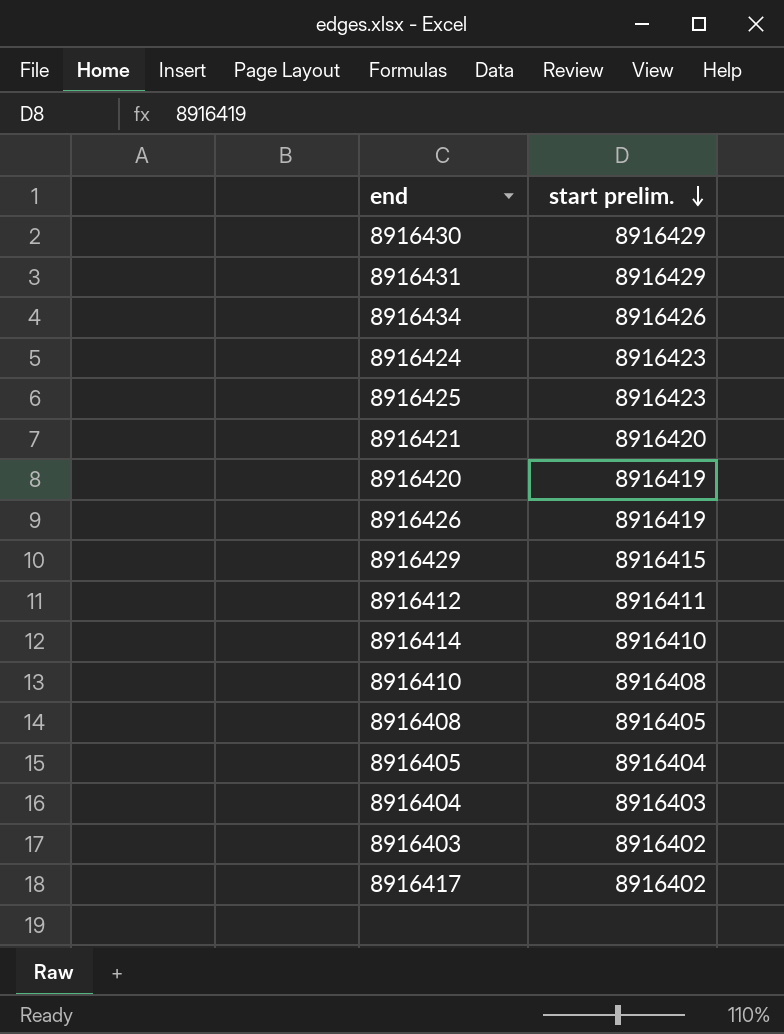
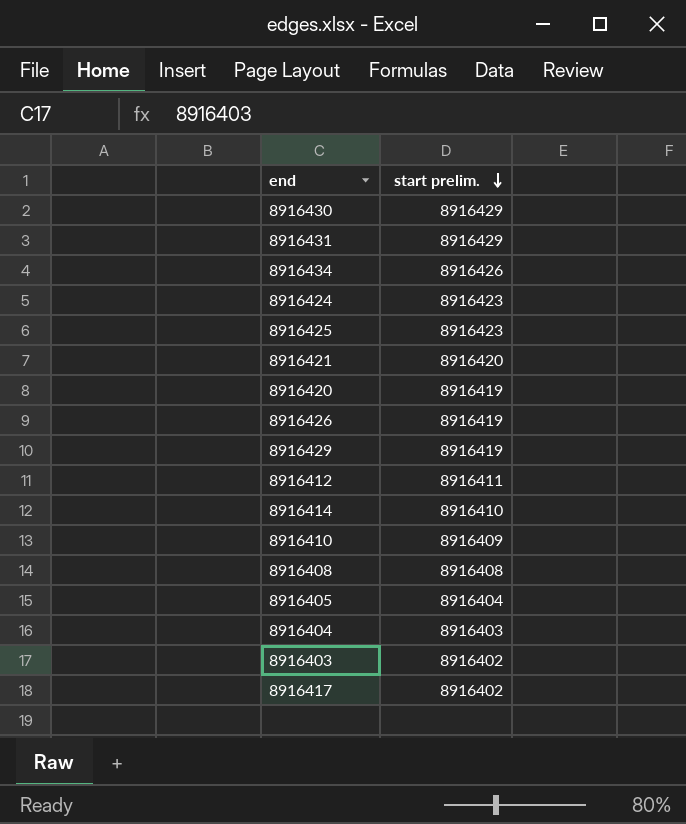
8916429 | start prelim.: 8916415 -> 8916419
8916410 | start prelim.: 8916408 -> 8916409
8916408 | start prelim.: 8916405 -> 8916408

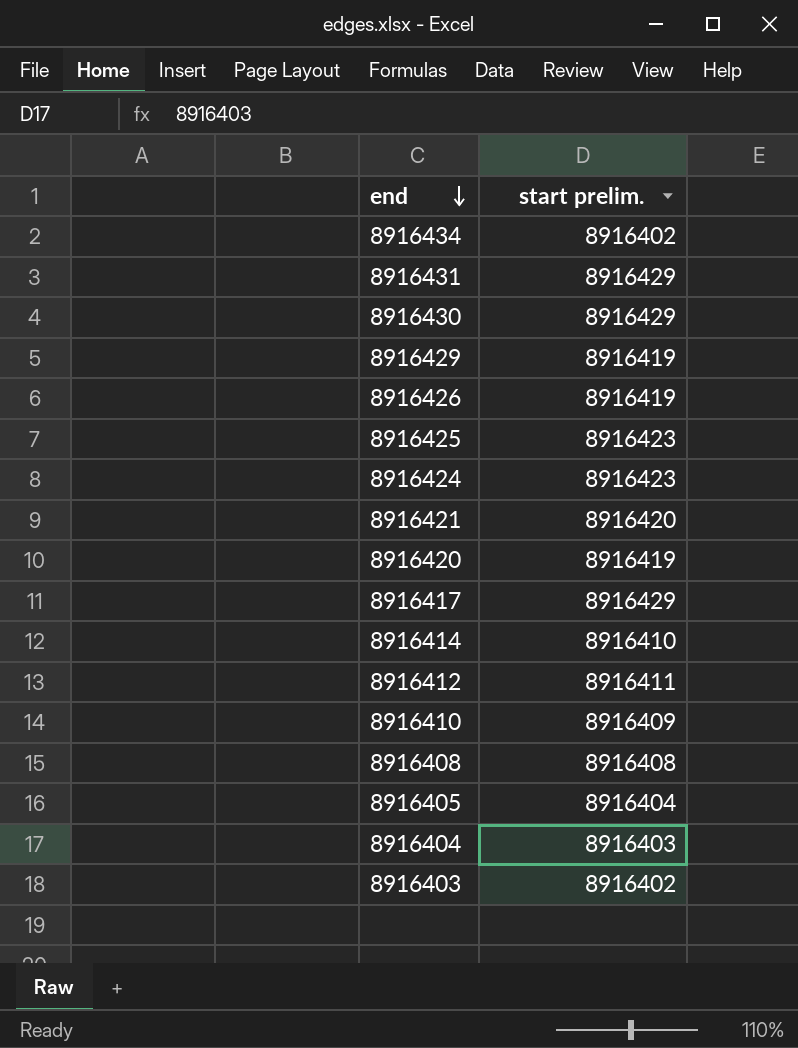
row order: start prelim. descending -> end descending
8916434 | start prelim.: 8916426 -> 8916402
8916417 | start prelim.: 8916402 -> 8916429

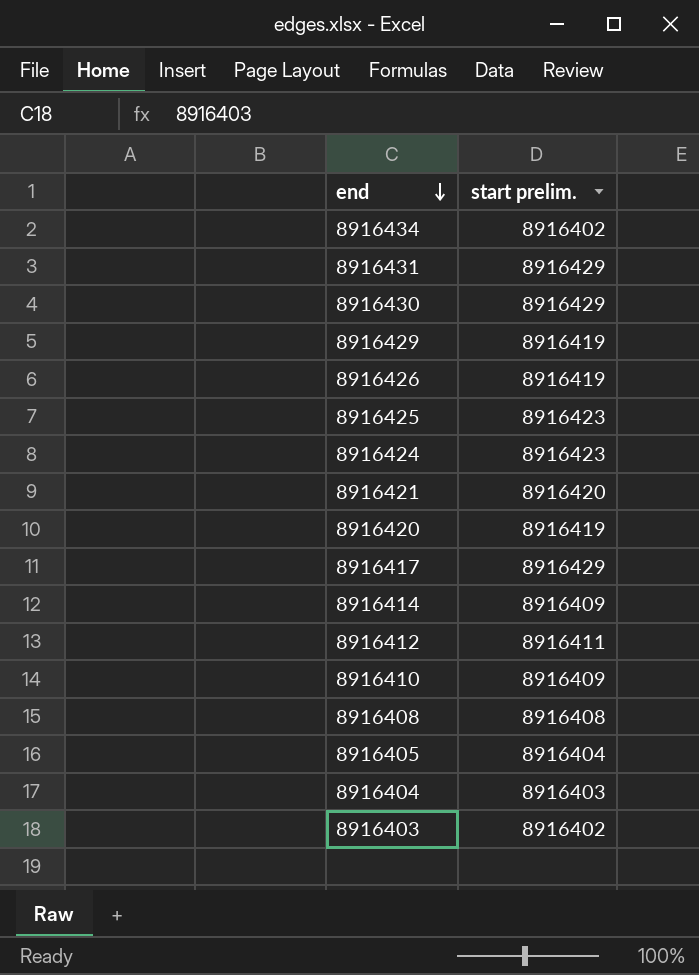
8916414 | start prelim.: 8916410 -> 8916409

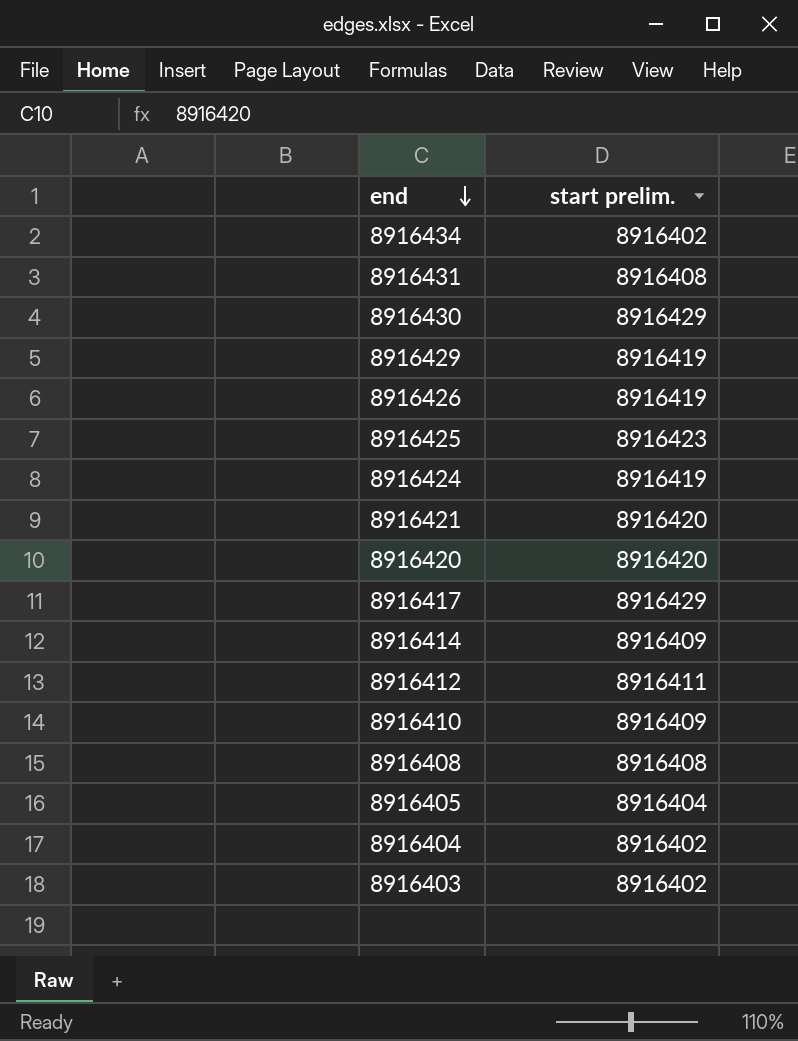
8916431 | start prelim.: 8916429 -> 8916408
8916424 | start prelim.: 8916423 -> 8916419
8916420 | start prelim.: 8916419 -> 8916420
8916404 | start prelim.: 8916403 -> 8916402

